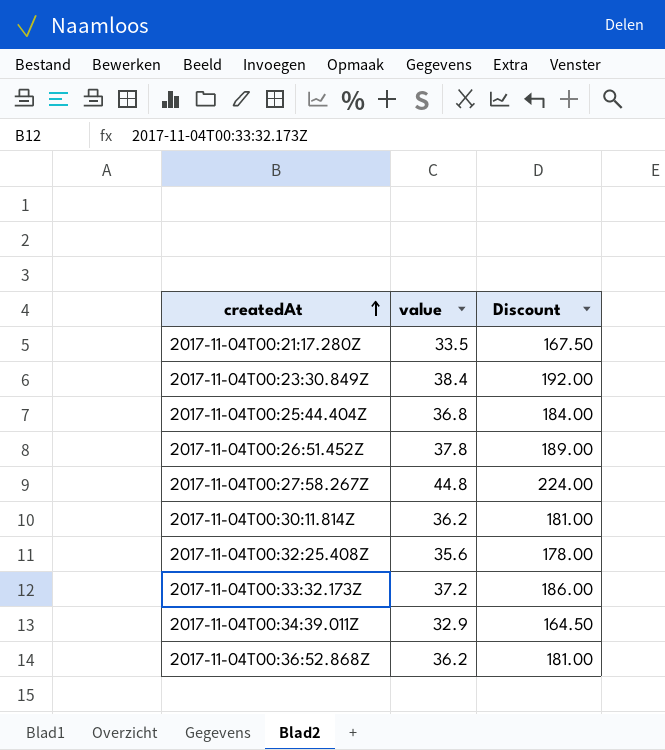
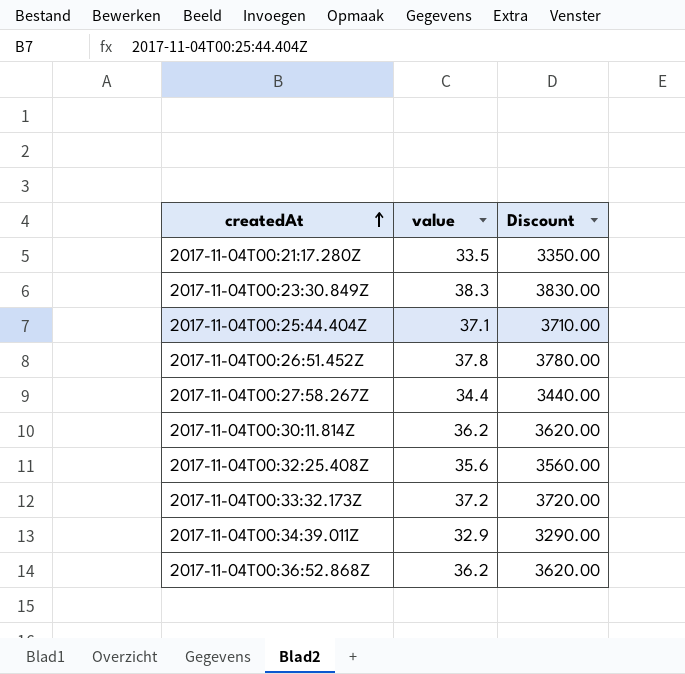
column Discount | formula: [value] * 5 -> [value] * 100
2017-11-04T00:23:30.849Z | value: 38.4 -> 38.3
2017-11-04T00:25:44.404Z | value: 36.8 -> 37.1
2017-11-04T00:27:58.267Z | value: 44.8 -> 34.4

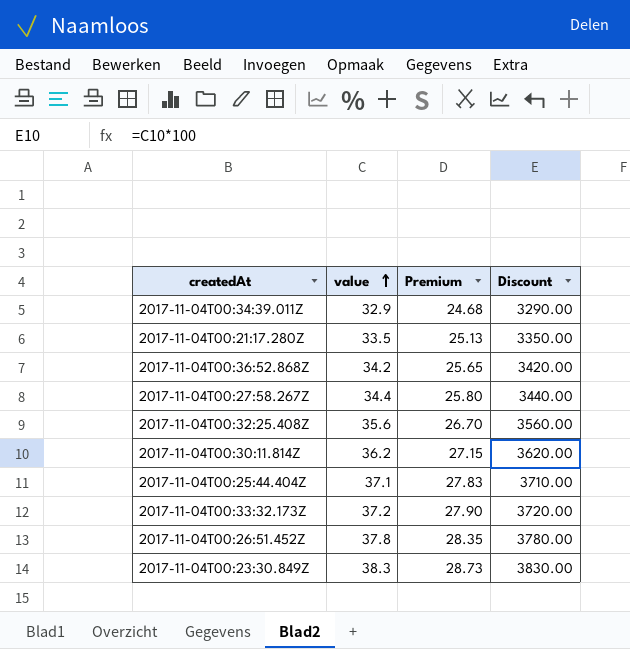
row order: createdAt ascending -> value ascending
column Premium | formula: none -> [value] * 0.75
2017-11-04T00:36:52.868Z | value: 36.2 -> 34.2
2017-11-04T00:36:52.868Z | Discount: 3620.00 -> 3420.00

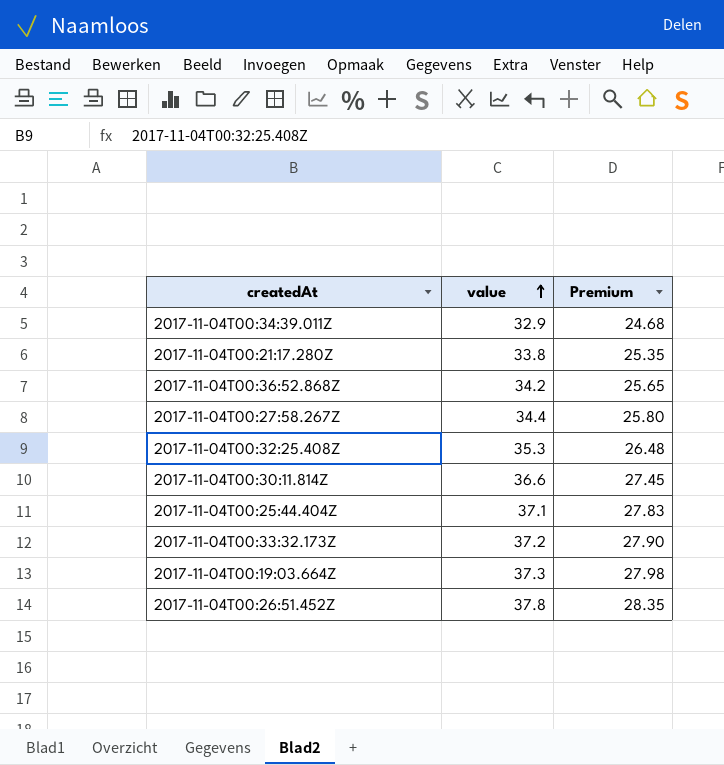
column Discount | formula: [value] * 100 -> none
row 2017-11-04T00:23:30.849Z: 38.3 | 28.73 | 3830.00 -> none
2017-11-04T00:21:17.280Z | value: 33.5 -> 33.8
2017-11-04T00:21:17.280Z | Premium: 25.13 -> 25.35
2017-11-04T00:32:25.408Z | value: 35.6 -> 35.3
2017-11-04T00:32:25.408Z | Premium: 26.70 -> 26.48
2017-11-04T00:30:11.814Z | value: 36.2 -> 36.6
2017-11-04T00:30:11.814Z | Premium: 27.15 -> 27.45
row 2017-11-04T00:19:03.664Z: none -> 37.3 | 27.98

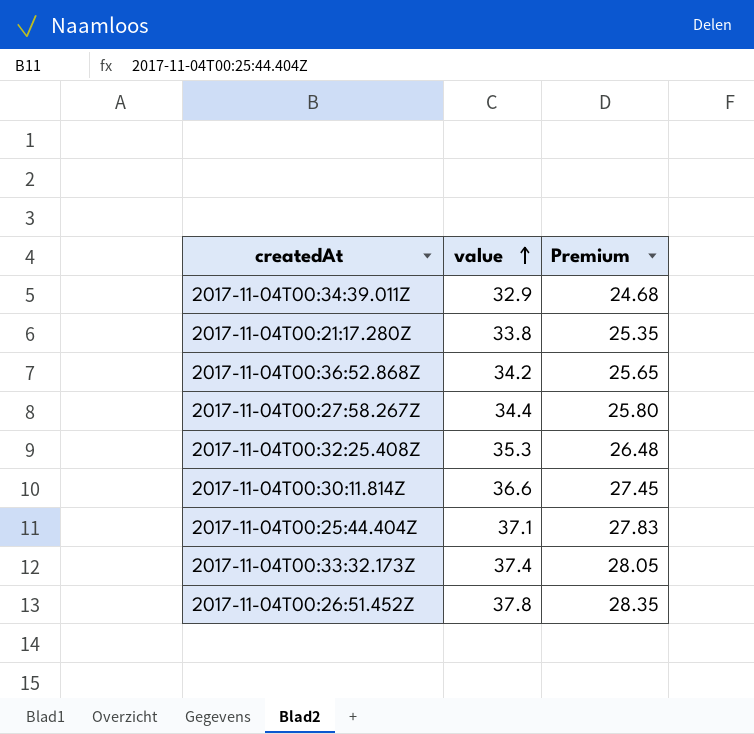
row 2017-11-04T00:19:03.664Z: 37.3 | 27.98 -> none
2017-11-04T00:33:32.173Z | value: 37.2 -> 37.4
2017-11-04T00:33:32.173Z | Premium: 27.90 -> 28.05

